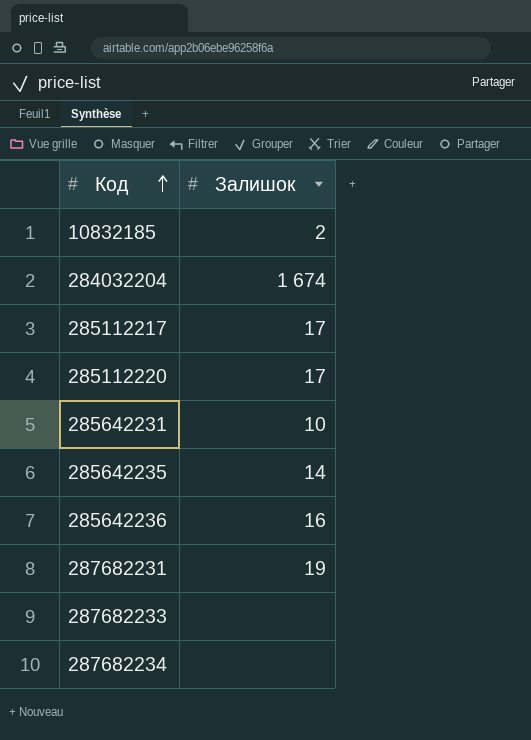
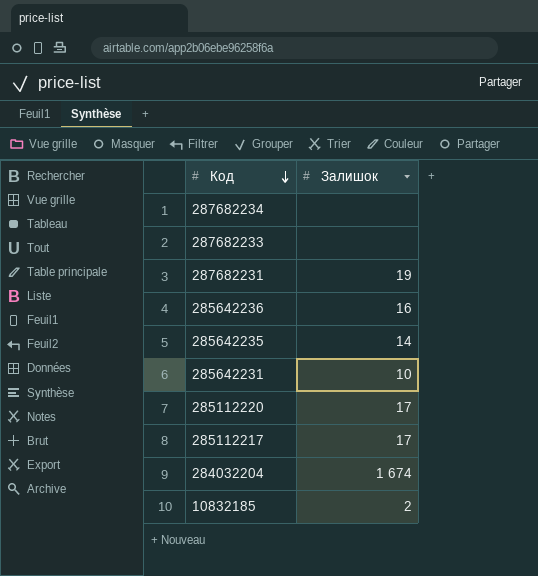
row order: Код ascending -> Код descending

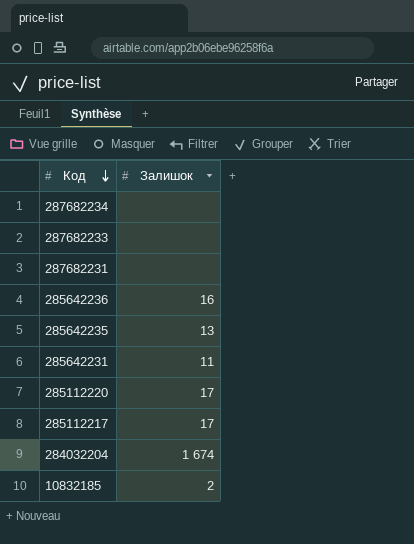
287682231 | Залишок: 19 -> none
285642235 | Залишок: 14 -> 13
285642231 | Залишок: 10 -> 11

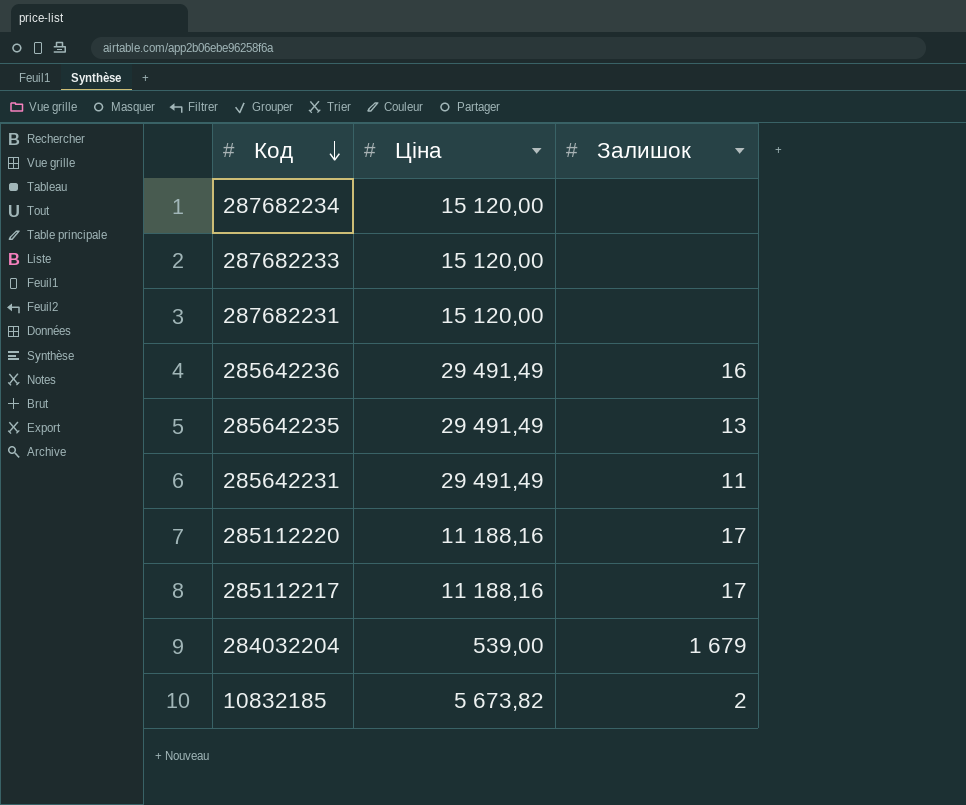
column Ціна | position: none -> 2
284032204 | Залишок: 1 674 -> 1 679

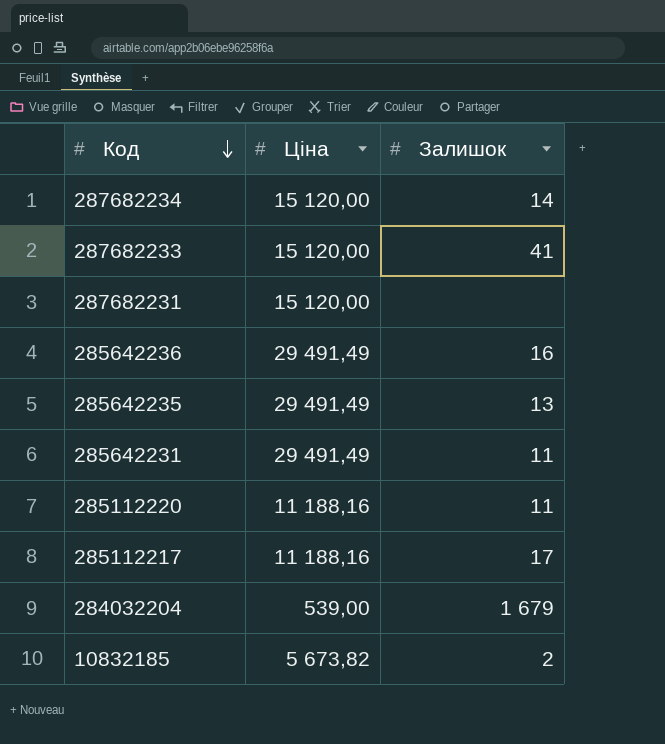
287682234 | Залишок: none -> 14
287682233 | Залишок: none -> 41
285112220 | Залишок: 17 -> 11

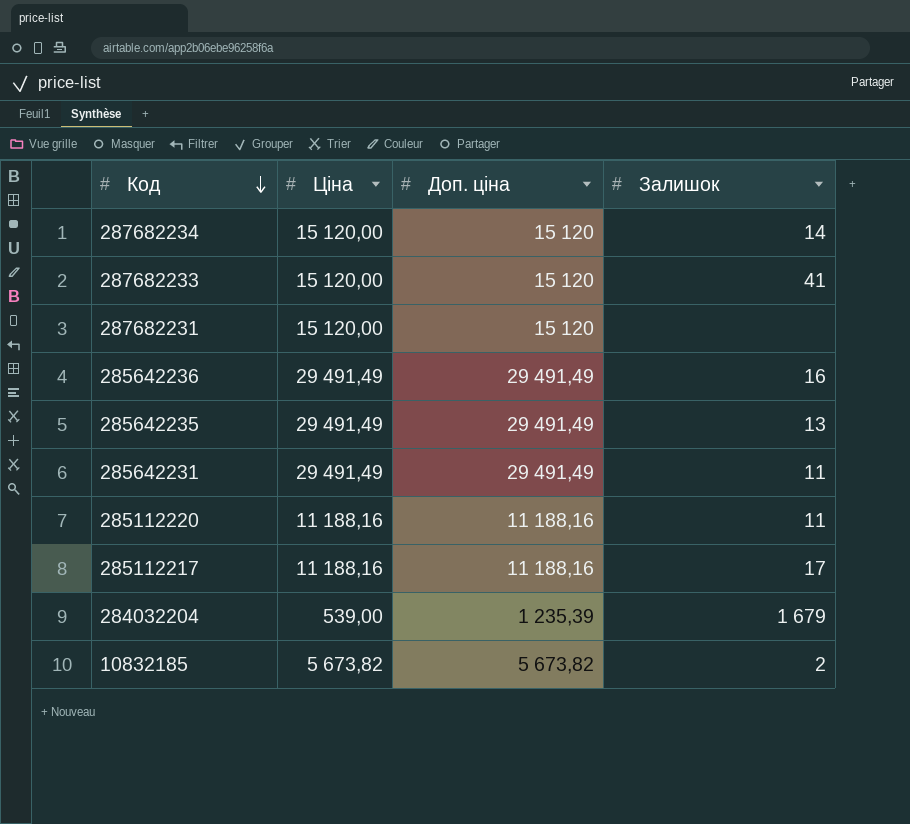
column Доп. ціна | position: none -> 3

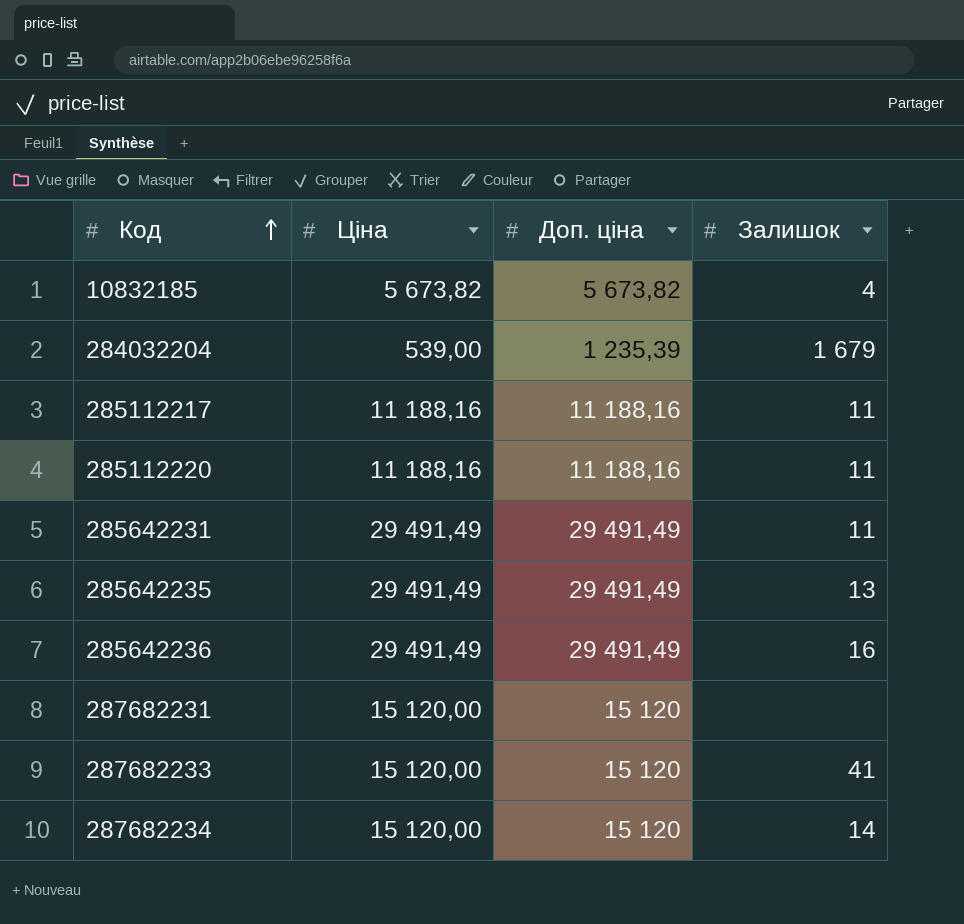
row order: Код descending -> Код ascending
10832185 | Залишок: 2 -> 4
285112217 | Залишок: 17 -> 11

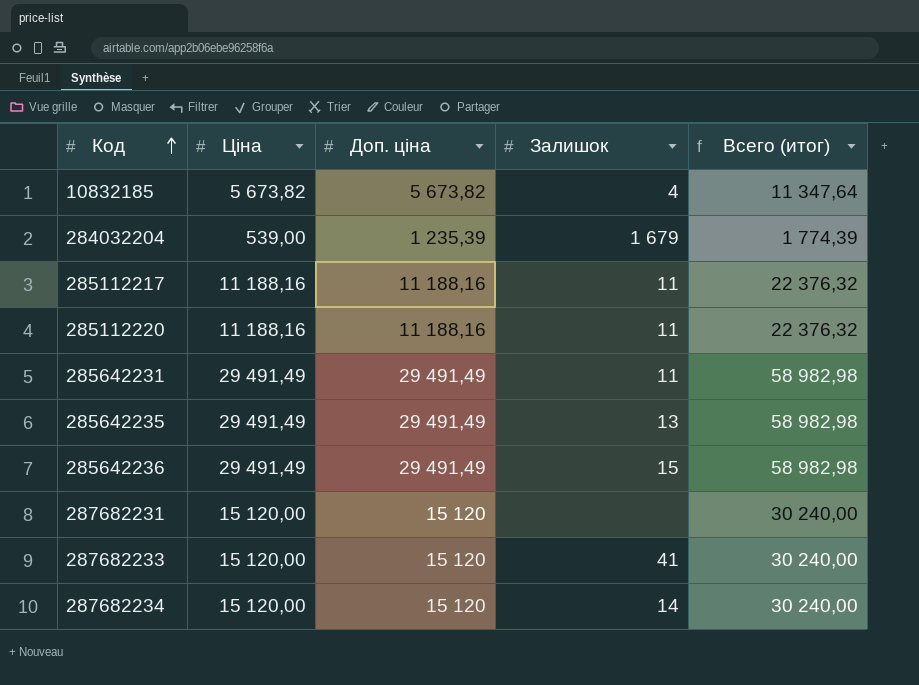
column Всего (итог) | formula: none -> [Ціна] + [Доп. ціна]
285642236 | Залишок: 16 -> 15

